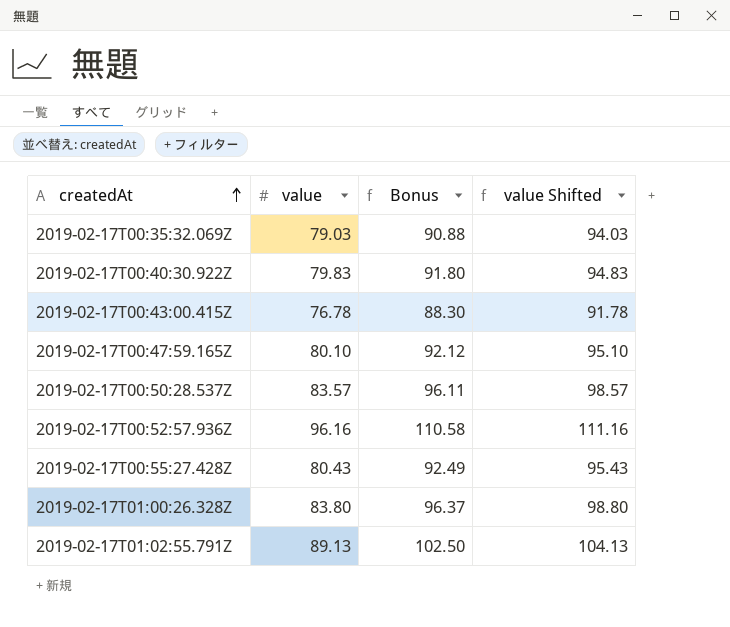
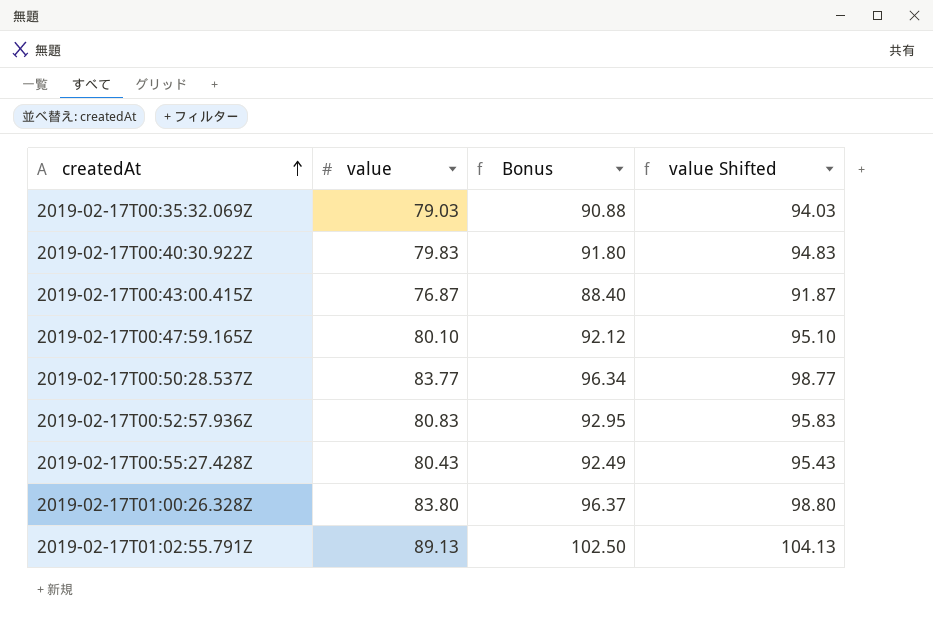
2019-02-17T00:43:00.415Z | value: 76.78 -> 76.87
2019-02-17T00:43:00.415Z | Bonus: 88.30 -> 88.40
2019-02-17T00:43:00.415Z | value Shifted: 91.78 -> 91.87
2019-02-17T00:50:28.537Z | value: 83.57 -> 83.77
2019-02-17T00:50:28.537Z | Bonus: 96.11 -> 96.34
2019-02-17T00:50:28.537Z | value Shifted: 98.57 -> 98.77
2019-02-17T00:52:57.936Z | value: 96.16 -> 80.83
2019-02-17T00:52:57.936Z | Bonus: 110.58 -> 92.95
2019-02-17T00:52:57.936Z | value Shifted: 111.16 -> 95.83

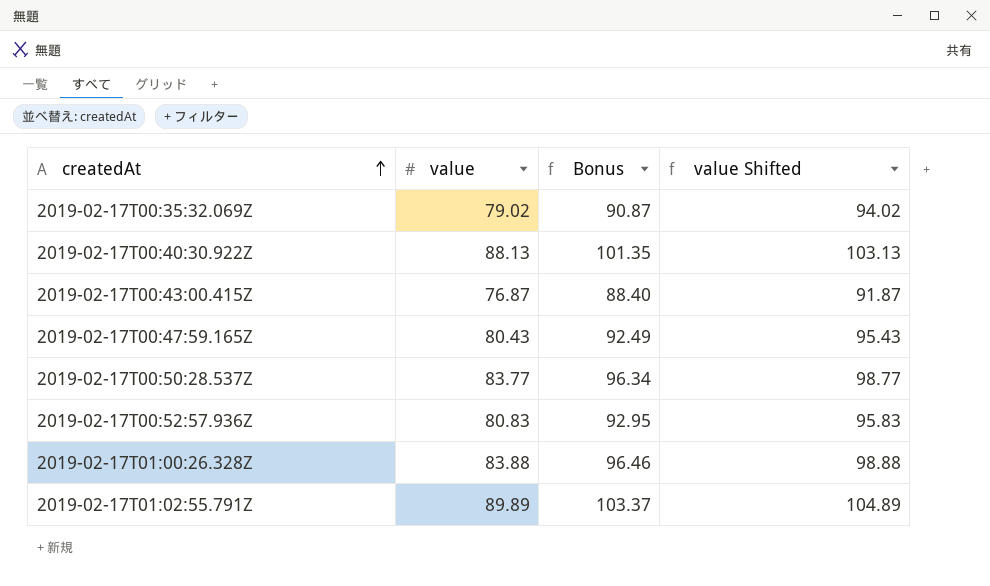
row 2019-02-17T00:55:27.428Z: 80.43 | 92.49 | 95.43 -> none
2019-02-17T00:35:32.069Z | value: 79.03 -> 79.02
2019-02-17T00:35:32.069Z | Bonus: 90.88 -> 90.87
2019-02-17T00:35:32.069Z | value Shifted: 94.03 -> 94.02
2019-02-17T00:40:30.922Z | value: 79.83 -> 88.13
2019-02-17T00:40:30.922Z | Bonus: 91.80 -> 101.35
2019-02-17T00:40:30.922Z | value Shifted: 94.83 -> 103.13
2019-02-17T00:47:59.165Z | value: 80.10 -> 80.43
2019-02-17T00:47:59.165Z | Bonus: 92.12 -> 92.49
2019-02-17T00:47:59.165Z | value Shifted: 95.10 -> 95.43
2019-02-17T01:00:26.328Z | value: 83.80 -> 83.88
2019-02-17T01:00:26.328Z | Bonus: 96.37 -> 96.46
2019-02-17T01:00:26.328Z | value Shifted: 98.80 -> 98.88
2019-02-17T01:02:55.791Z | value: 89.13 -> 89.89
2019-02-17T01:02:55.791Z | Bonus: 102.50 -> 103.37
2019-02-17T01:02:55.791Z | value Shifted: 104.13 -> 104.89

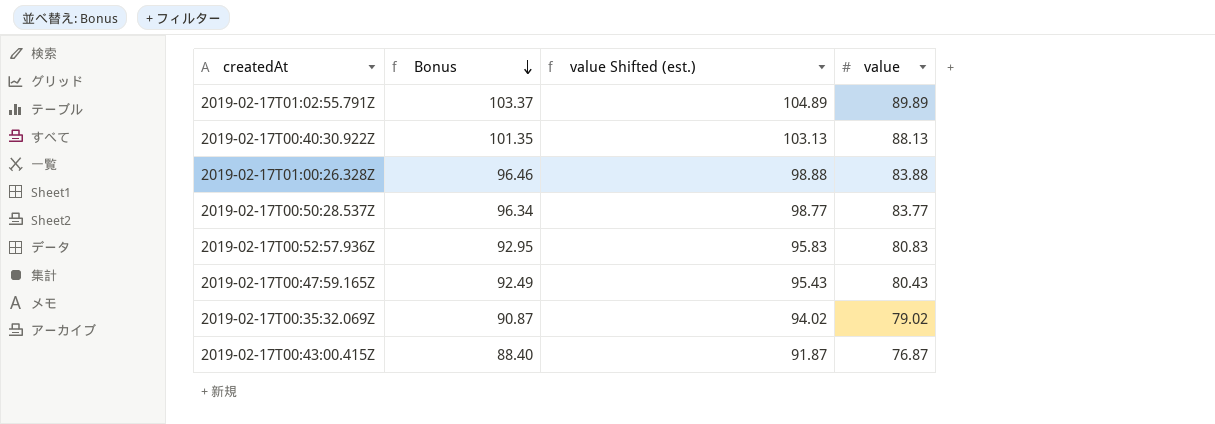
row order: createdAt ascending -> Bonus descending
column name: value Shifted -> value Shifted (est.)
column value | position: 2 -> 4

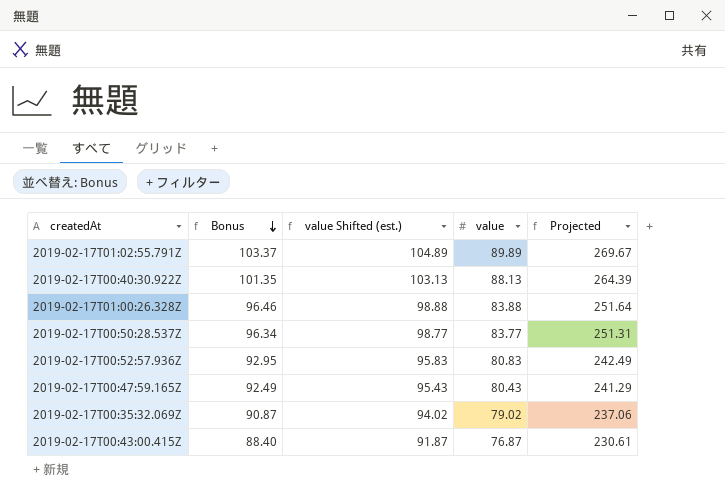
column Projected | formula: none -> [value] * 3

